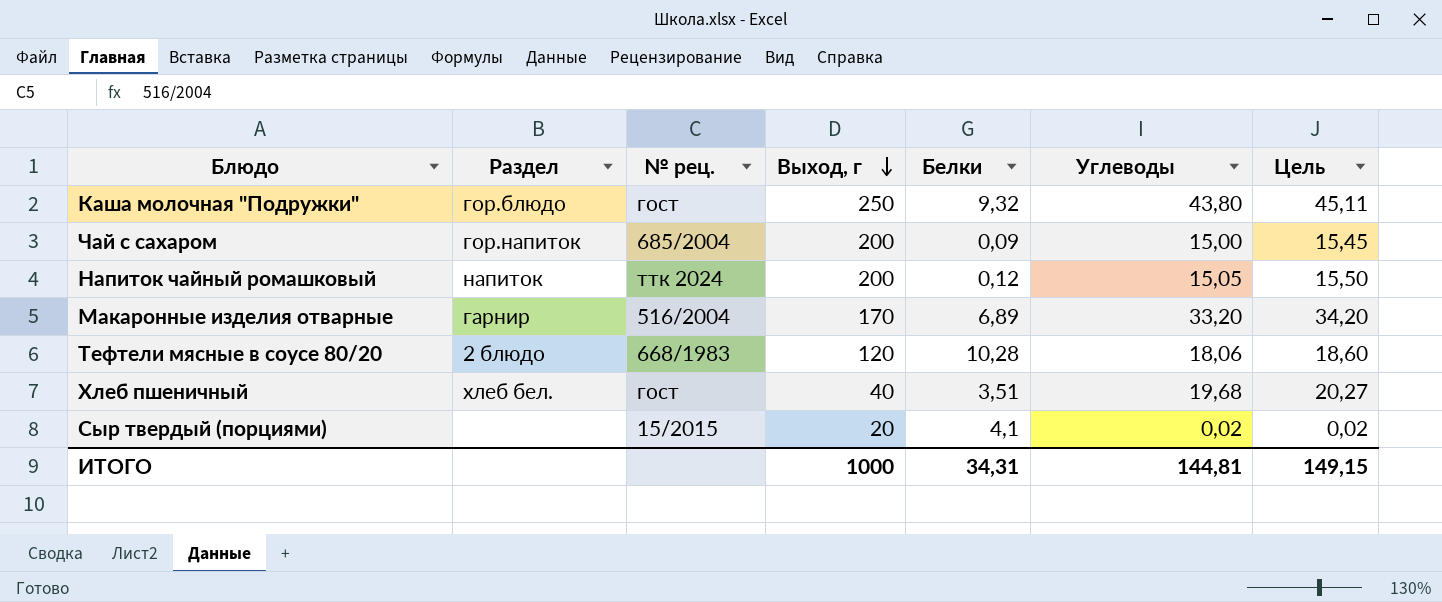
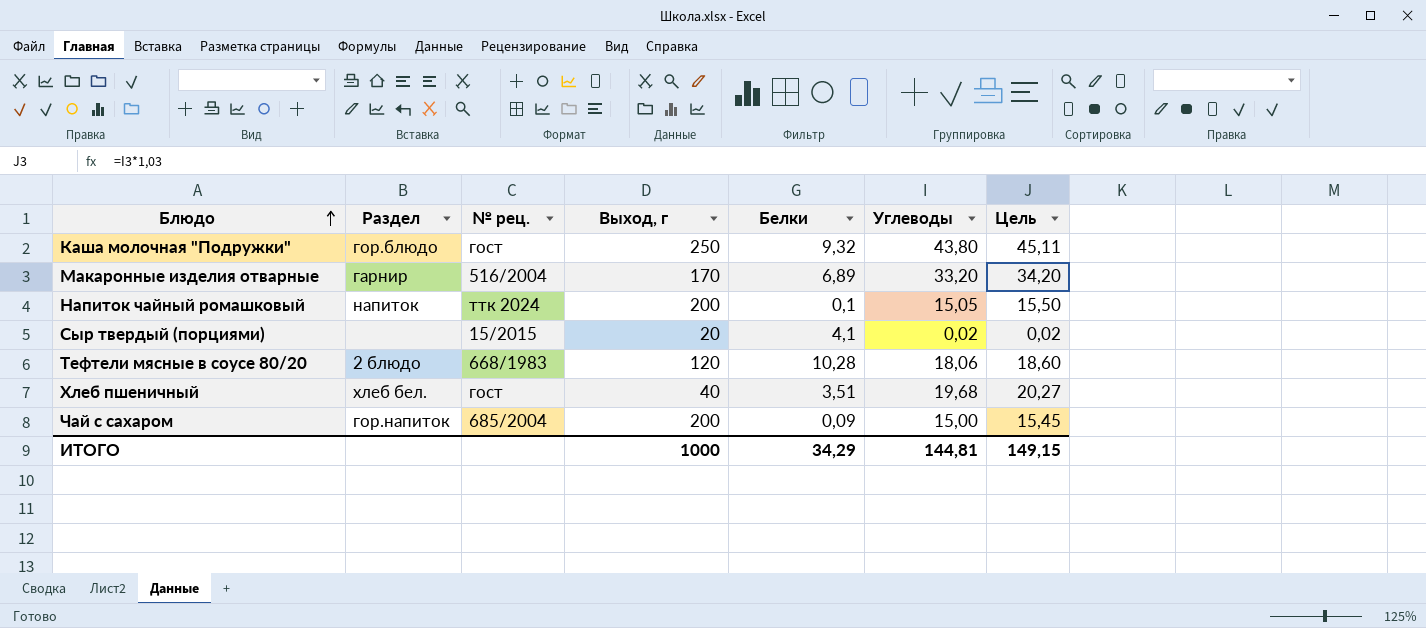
row order: Выход, г descending -> Блюдо ascending
Напиток чайный ромашковый | Белки: 0,12 -> 0,1
ИТОГО | Белки: 34,31 -> 34,29

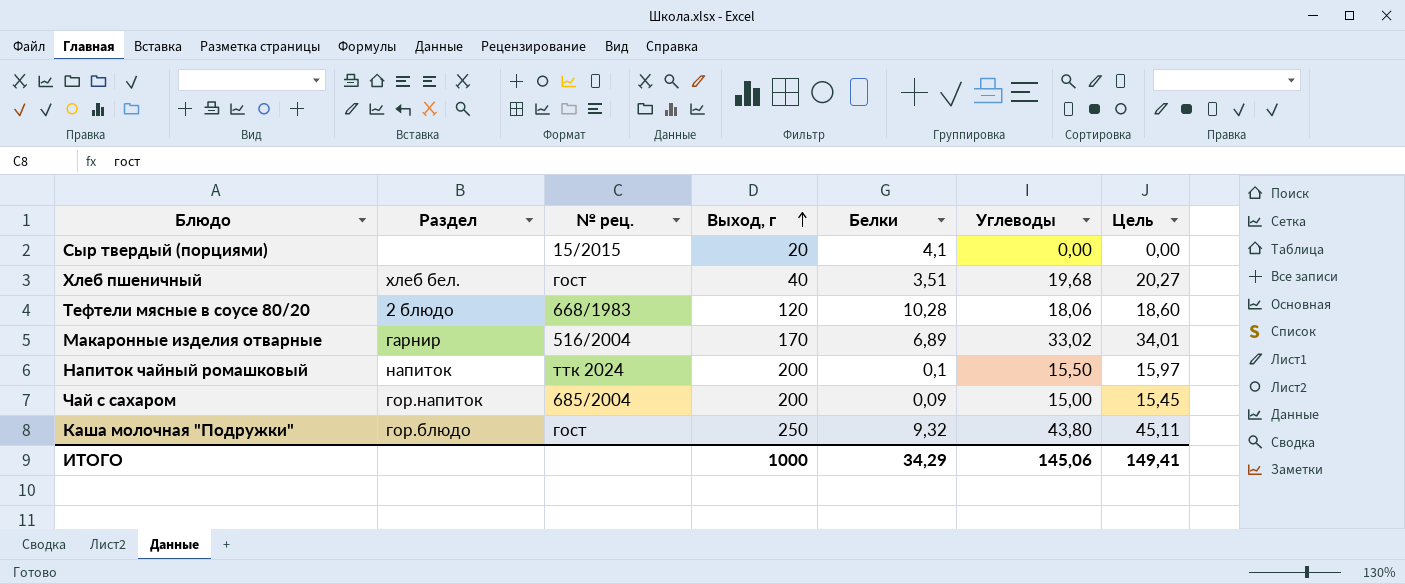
row order: Блюдо ascending -> Выход, г ascending
Сыр твердый (порциями) | Углеводы: 0,02 -> 0,00
Сыр твердый (порциями) | Цель: 0,02 -> 0,00
Макаронные изделия отварные | Углеводы: 33,20 -> 33,02
Макаронные изделия отварные | Цель: 34,20 -> 34,01
Напиток чайный ромашковый | Углеводы: 15,05 -> 15,50
Напиток чайный ромашковый | Цель: 15,50 -> 15,97
ИТОГО | Углеводы: 144,81 -> 145,06
ИТОГО | Цель: 149,15 -> 149,41

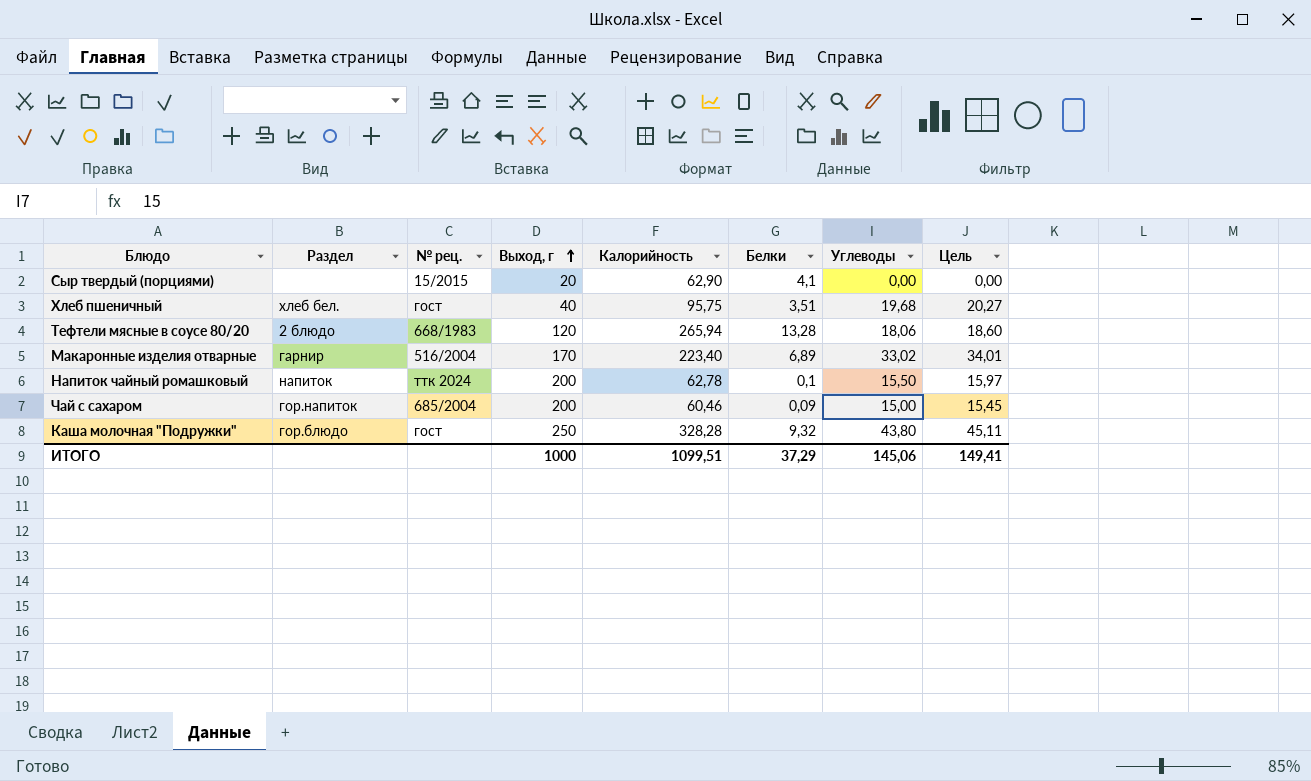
column Калорийность | position: none -> 5
Тефтели мясные в соусе 80/20 | Белки: 10,28 -> 13,28
ИТОГО | Белки: 34,29 -> 37,29

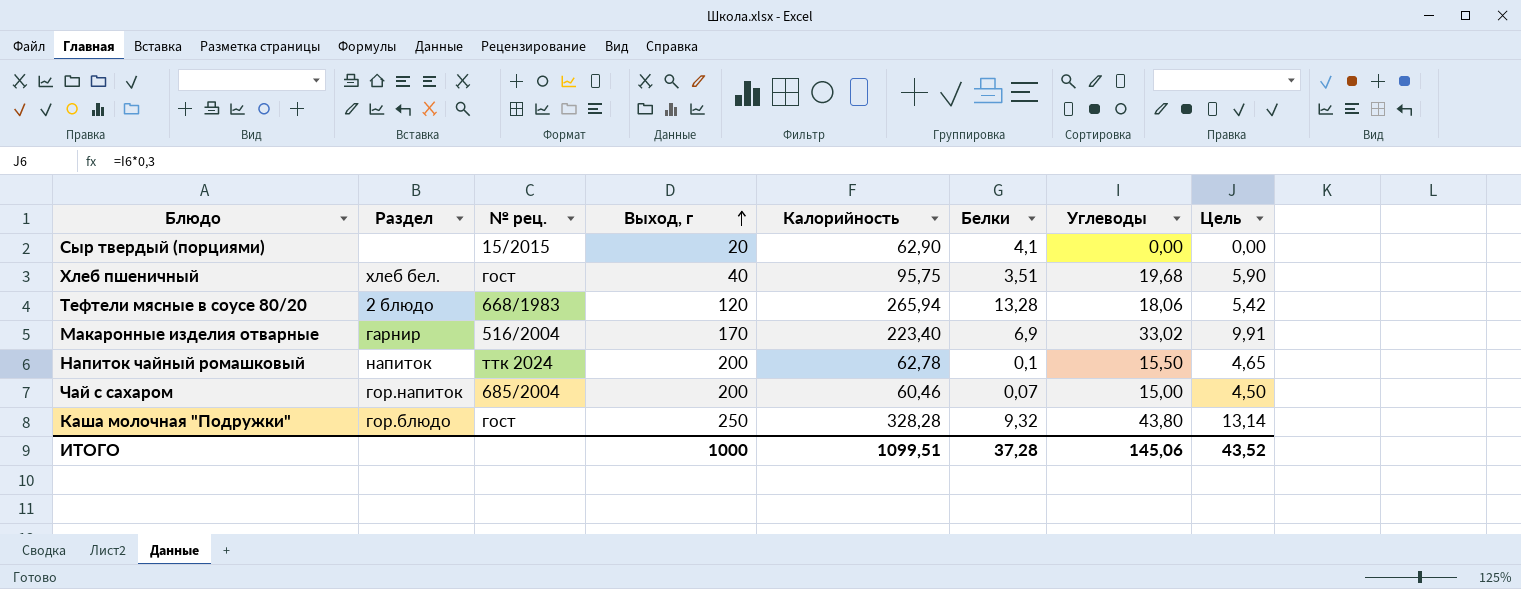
column Цель | formula: [Углеводы] * 1,03 -> [Углеводы] * 0,3
Макаронные изделия отварные | Белки: 6,89 -> 6,9
Чай с сахаром | Белки: 0,09 -> 0,07
ИТОГО | Белки: 37,29 -> 37,28
ИТОГО | Цель: 149,41 -> 43,52

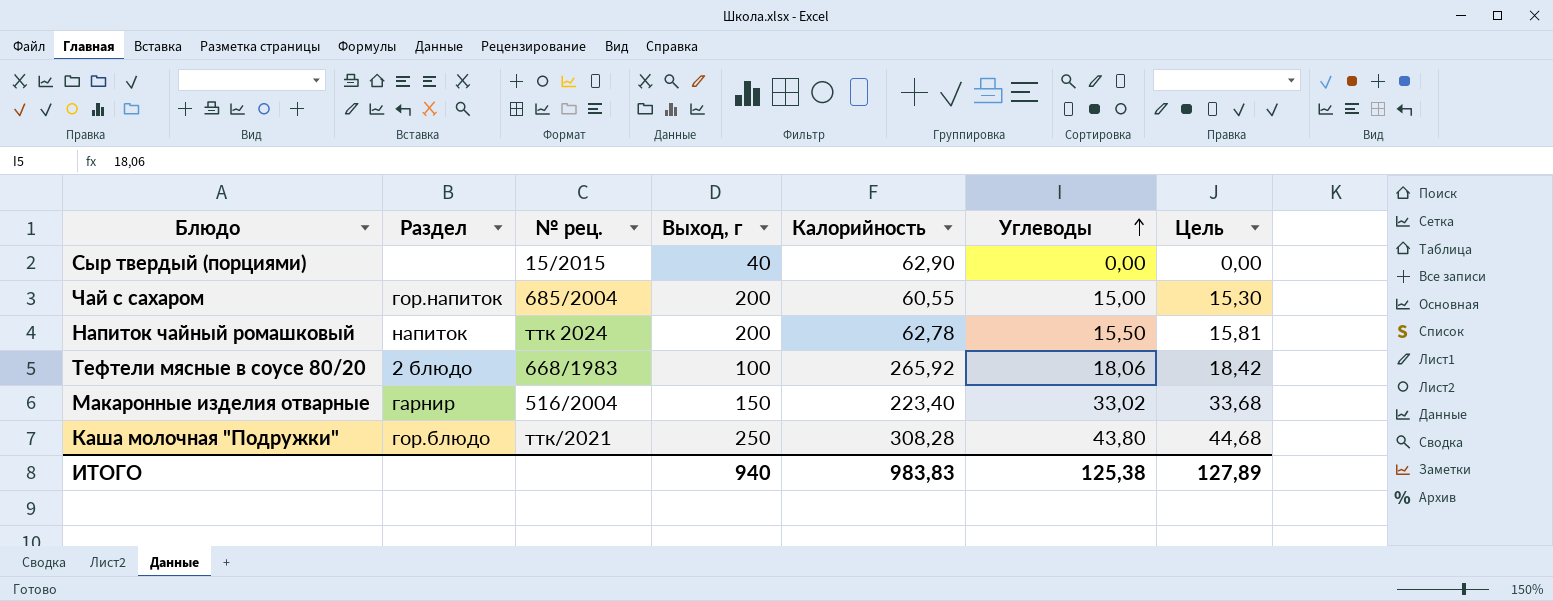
row order: Выход, г ascending -> Углеводы ascending
column Белки | position: 6 -> none
column Цель | formula: [Углеводы] * 0,3 -> [Углеводы] * 1,02
row Хлеб пшеничный: хлеб бел. | гост | 40 | 95,75 | 3,51 | 19,68 | 5,90 -> none
Сыр твердый (порциями) | Выход, г: 20 -> 40
Чай с сахаром | Калорийность: 60,46 -> 60,55
Тефтели мясные в соусе 80/20 | Выход, г: 120 -> 100
Тефтели мясные в соусе 80/20 | Калорийность: 265,94 -> 265,92
Макаронные изделия отварные | Выход, г: 170 -> 150
Каша молочная "Подружки" | № рец.: гост -> ттк/2021
Каша молочная "Подружки" | Калорийность: 328,28 -> 308,28
ИТОГО | Выход, г: 1000 -> 940
ИТОГО | Калорийность: 1099,51 -> 983,83
ИТОГО | Углеводы: 145,06 -> 125,38
ИТОГО | Цель: 43,52 -> 127,89

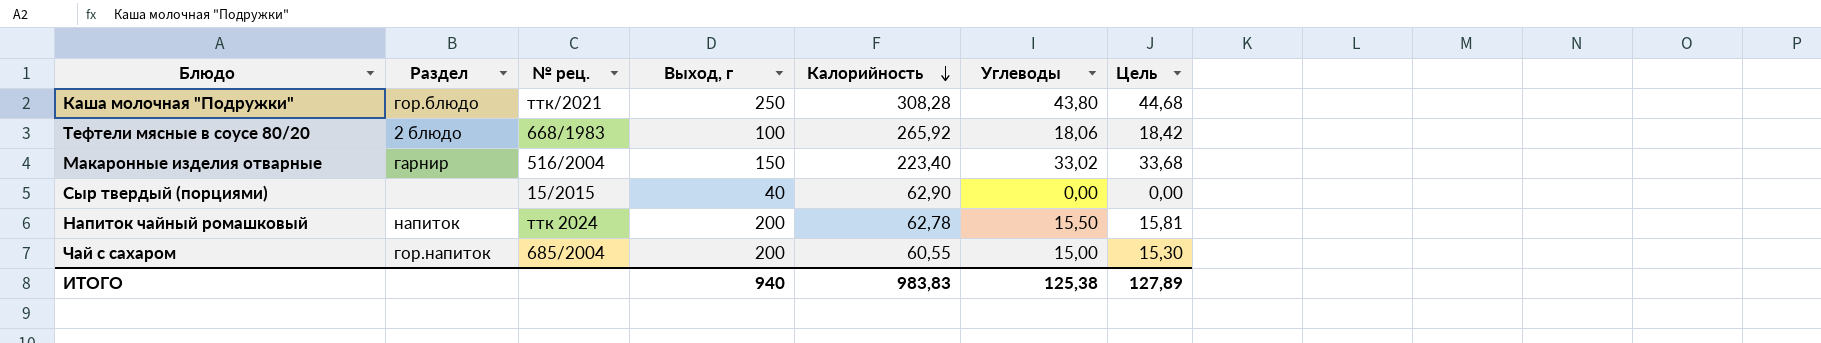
row order: Углеводы ascending -> Калорийность descending

